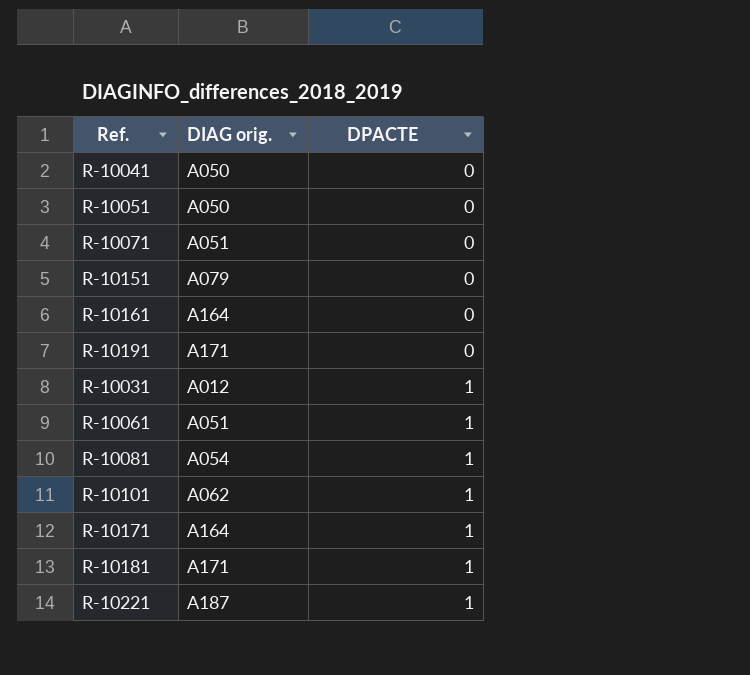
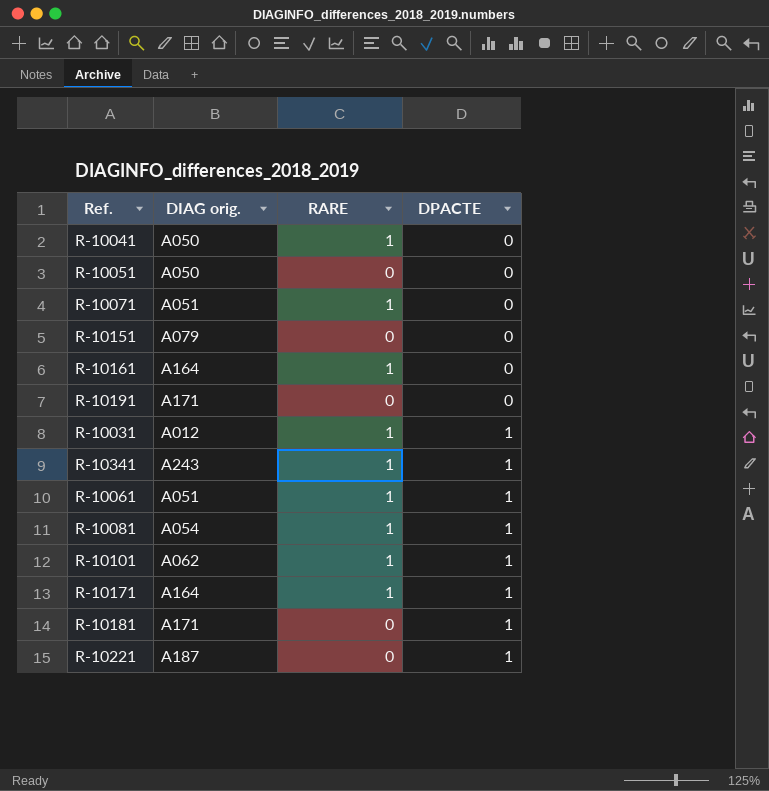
column RARE | position: none -> 3
row R-10341: none -> A243 | 1 | 1

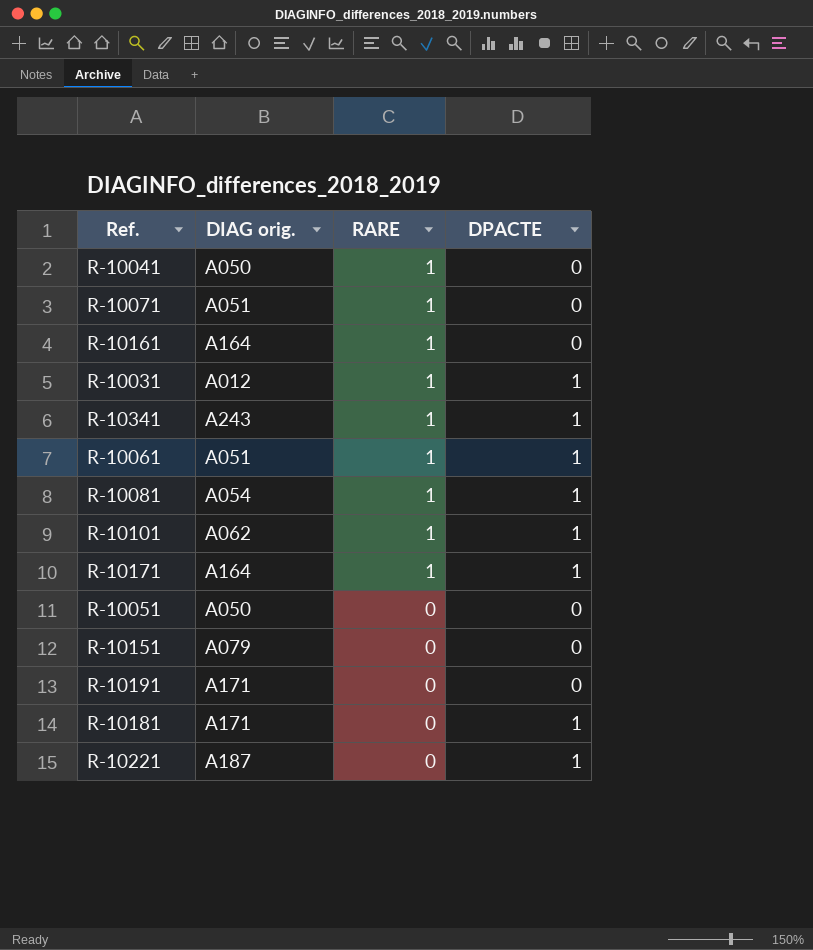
row order: DPACTE ascending -> RARE descending

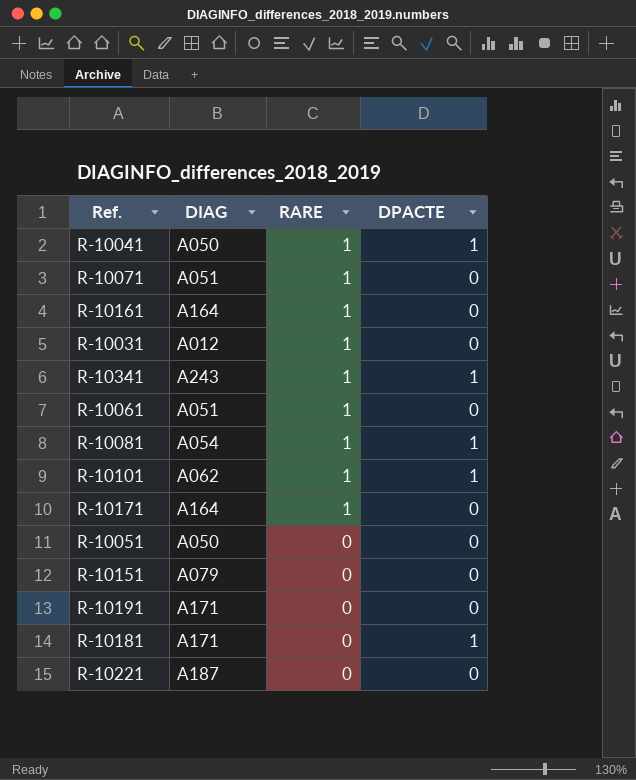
column name: DIAG orig. -> DIAG
R-10041 | DPACTE: 0 -> 1
R-10031 | DPACTE: 1 -> 0
R-10061 | DPACTE: 1 -> 0
R-10171 | DPACTE: 1 -> 0
R-10221 | DPACTE: 1 -> 0

